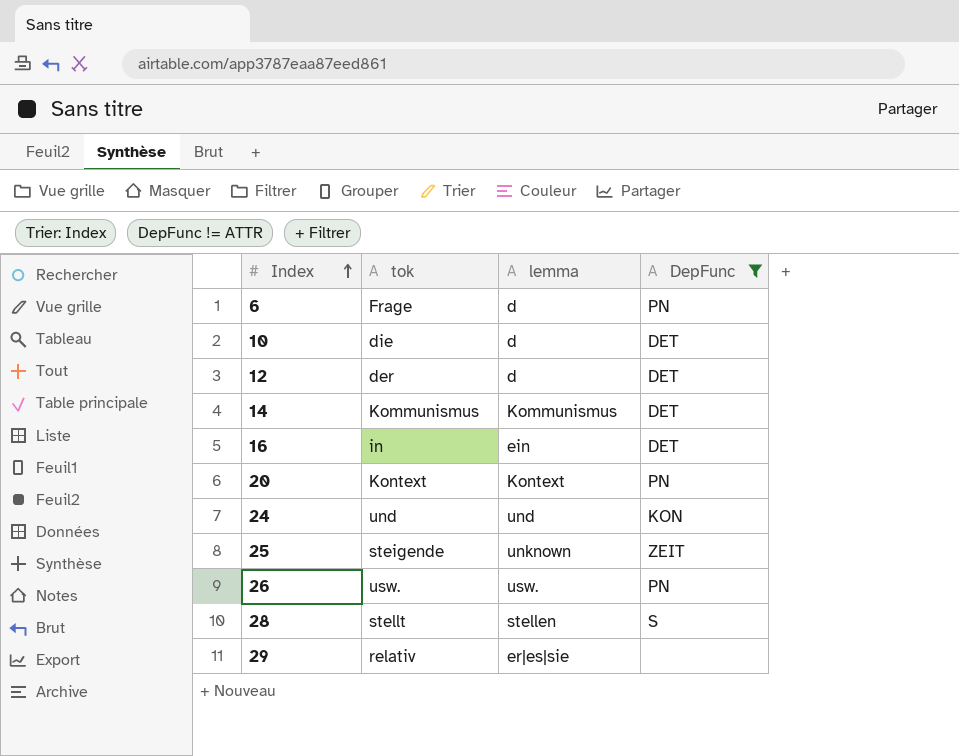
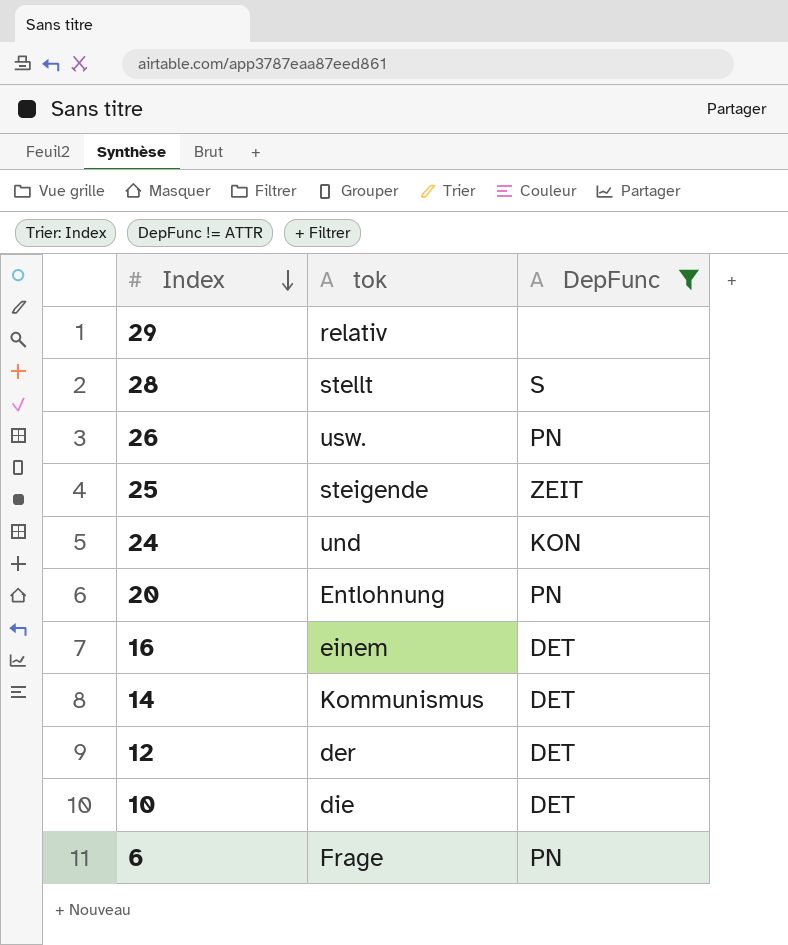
row order: Index ascending -> Index descending
column lemma | position: 3 -> none
20 | tok: Kontext -> Entlohnung
16 | tok: in -> einem

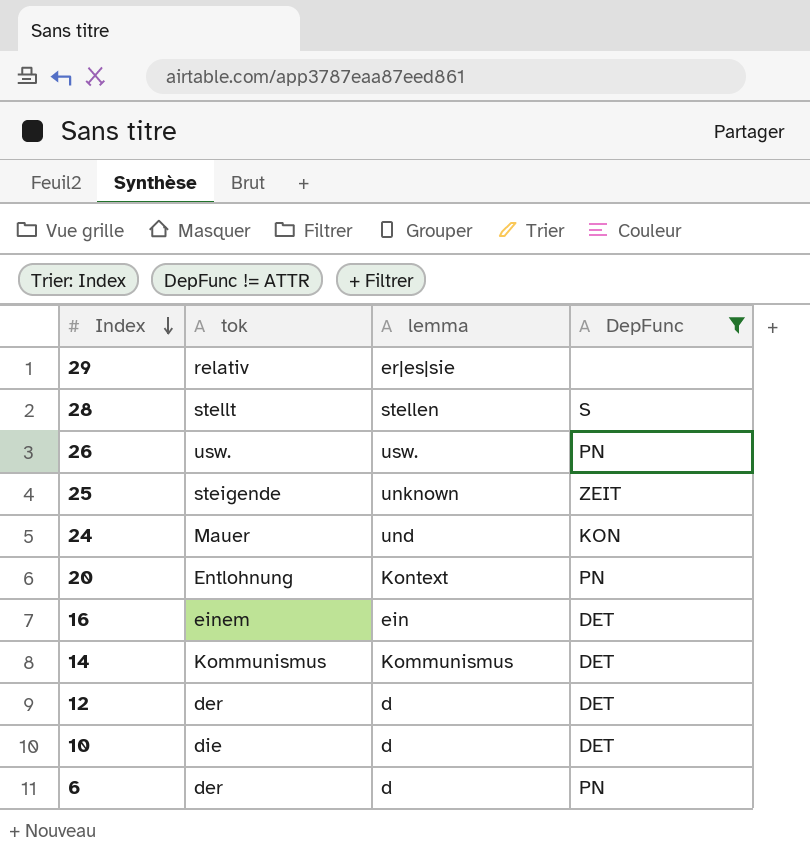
column lemma | position: none -> 3
24 | tok: und -> Mauer
6 | tok: Frage -> der

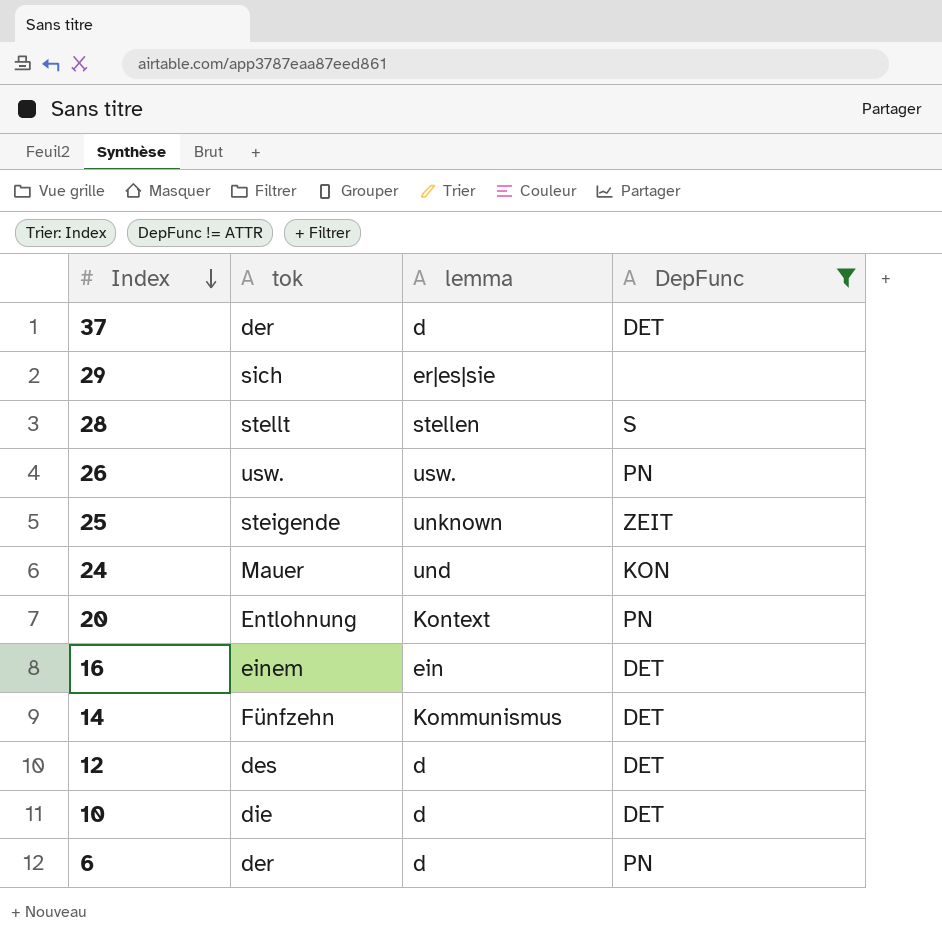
row 37: none -> der | d | DET
29 | tok: relativ -> sich
14 | tok: Kommunismus -> Fünfzehn
12 | tok: der -> des

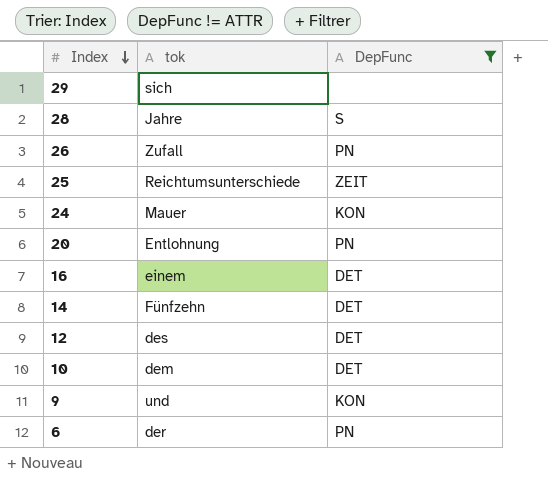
column lemma | position: 3 -> none
row 37: der | d | DET -> none
28 | tok: stellt -> Jahre
26 | tok: usw. -> Zufall
25 | tok: steigende -> Reichtumsunterschiede
10 | tok: die -> dem
row 9: none -> und | KON

